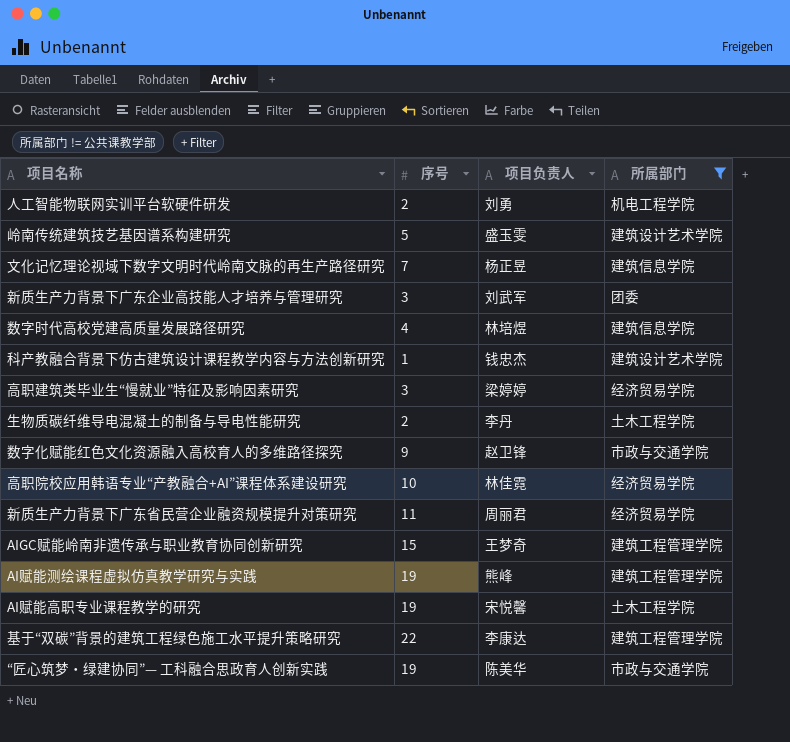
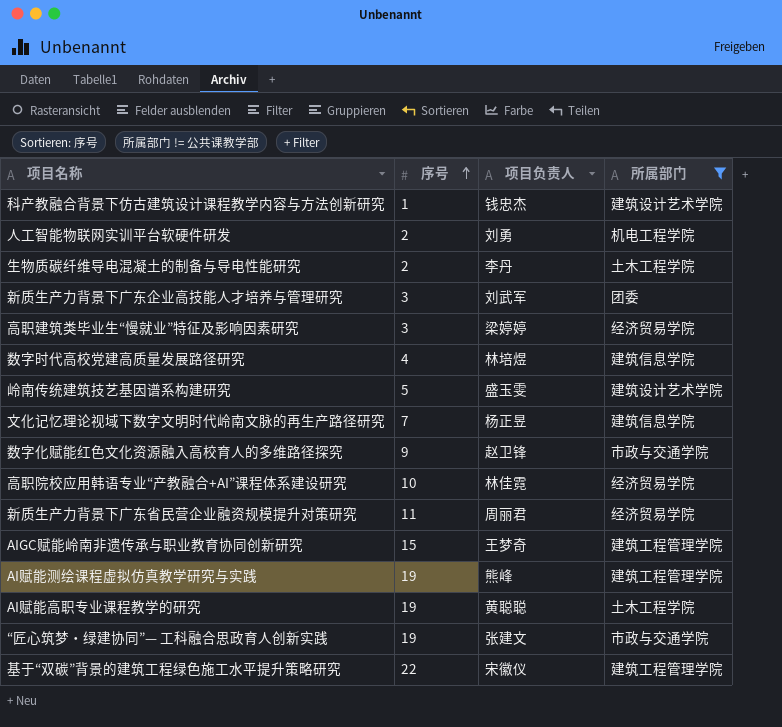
row order: none -> 序号 ascending
AI赋能高职专业课程教学的研究 | 项目负责人: 宋悦馨 -> 黄聪聪
“匠心筑梦・绿建协同”— 工科融合思政育人创新实践 | 项目负责人: 陈美华 -> 张建文
基于“双碳”背景的建筑工程绿色施工水平提升策略研究 | 项目负责人: 李康达 -> 宋徽仪

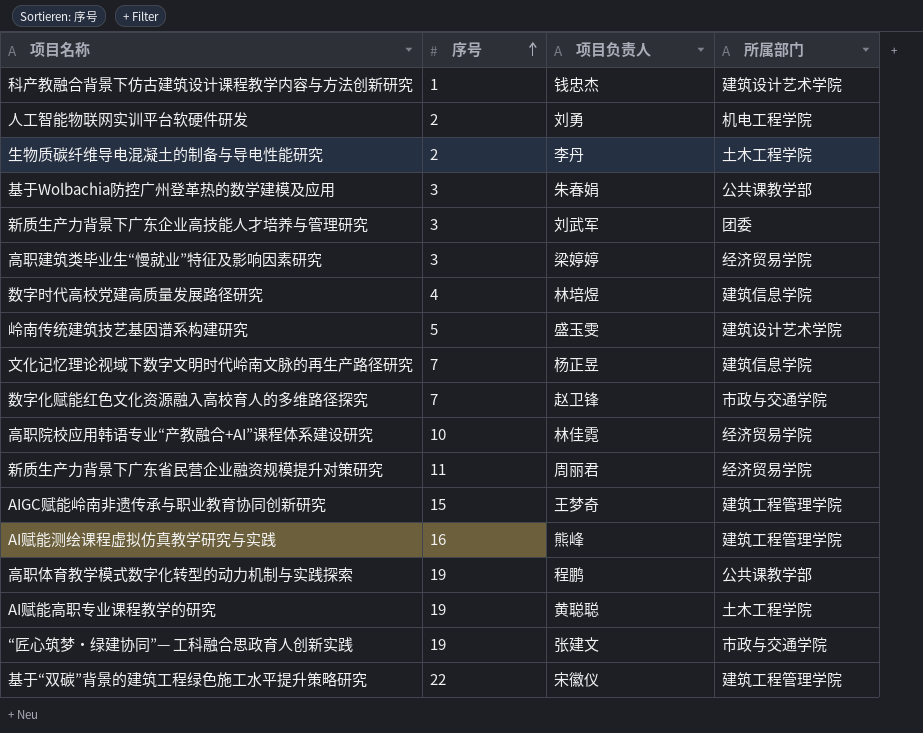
filter: 所属部门 != 公共课教学部 -> none
数字化赋能红色文化资源融入高校育人的多维路径探究 | 序号: 9 -> 7
AI赋能测绘课程虚拟仿真教学研究与实践 | 序号: 19 -> 16

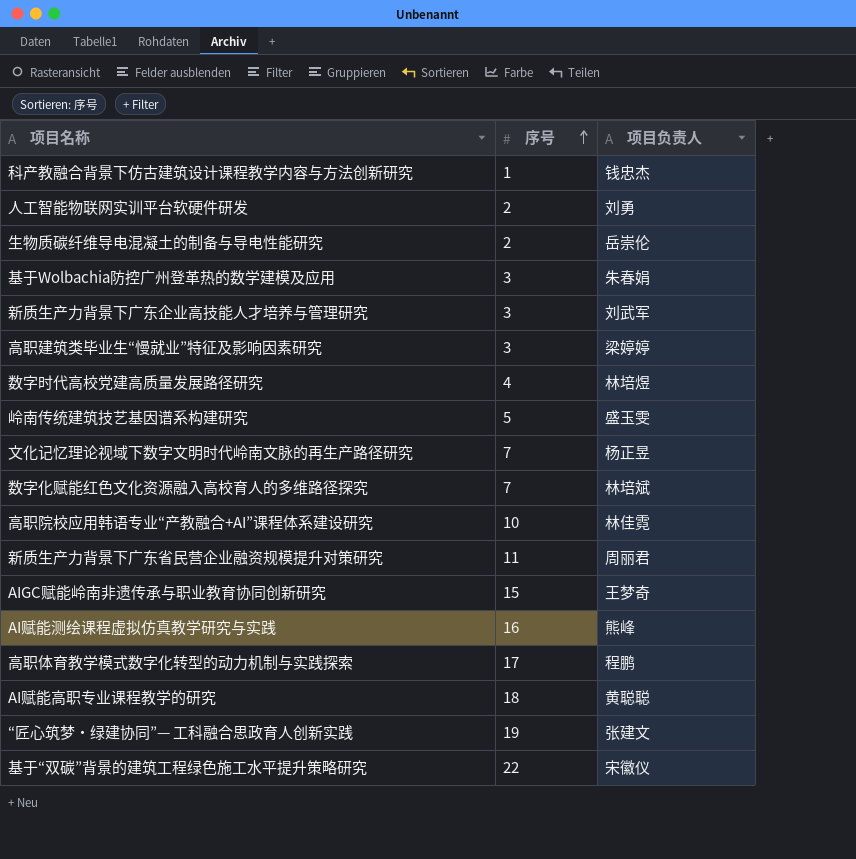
column 所属部门 | position: 4 -> none
生物质碳纤维导电混凝土的制备与导电性能研究 | 项目负责人: 李丹 -> 岳崇伦
数字化赋能红色文化资源融入高校育人的多维路径探究 | 项目负责人: 赵卫锋 -> 林培斌
高职体育教学模式数字化转型的动力机制与实践探索 | 序号: 19 -> 17
AI赋能高职专业课程教学的研究 | 序号: 19 -> 18

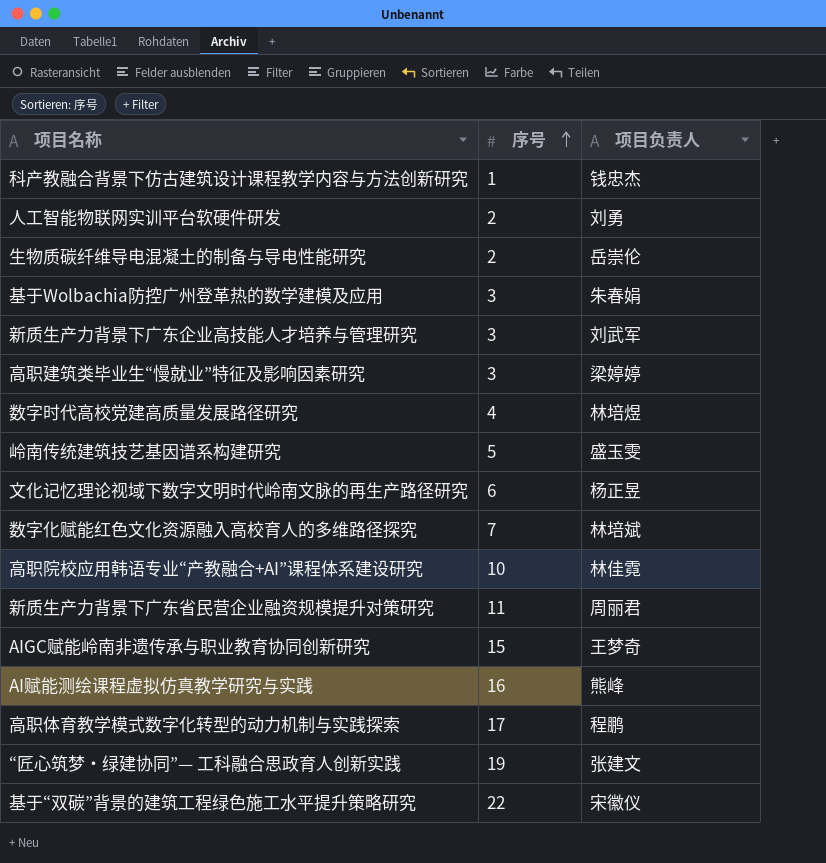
row AI赋能高职专业课程教学的研究: 18 | 黄聪聪 -> none
文化记忆理论视域下数字文明时代岭南文脉的再生产路径研究 | 序号: 7 -> 6

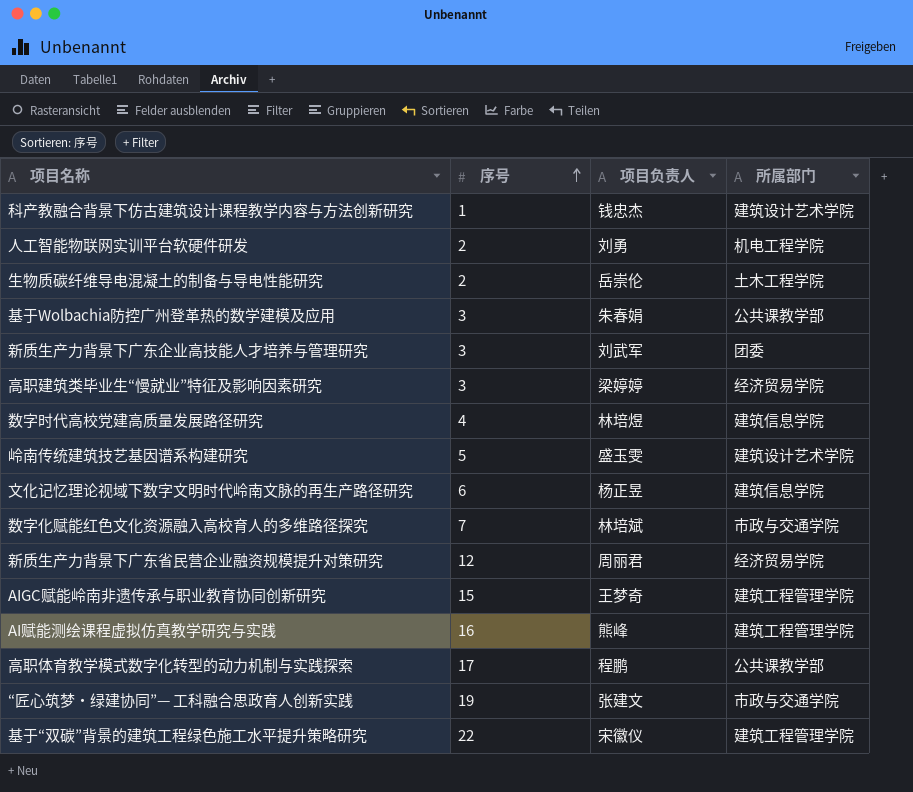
column 所属部门 | position: none -> 4
row 高职院校应用韩语专业“产教融合+AI”课程体系建设研究: 10 | 林佳霓 -> none
新质生产力背景下广东省民营企业融资规模提升对策研究 | 序号: 11 -> 12

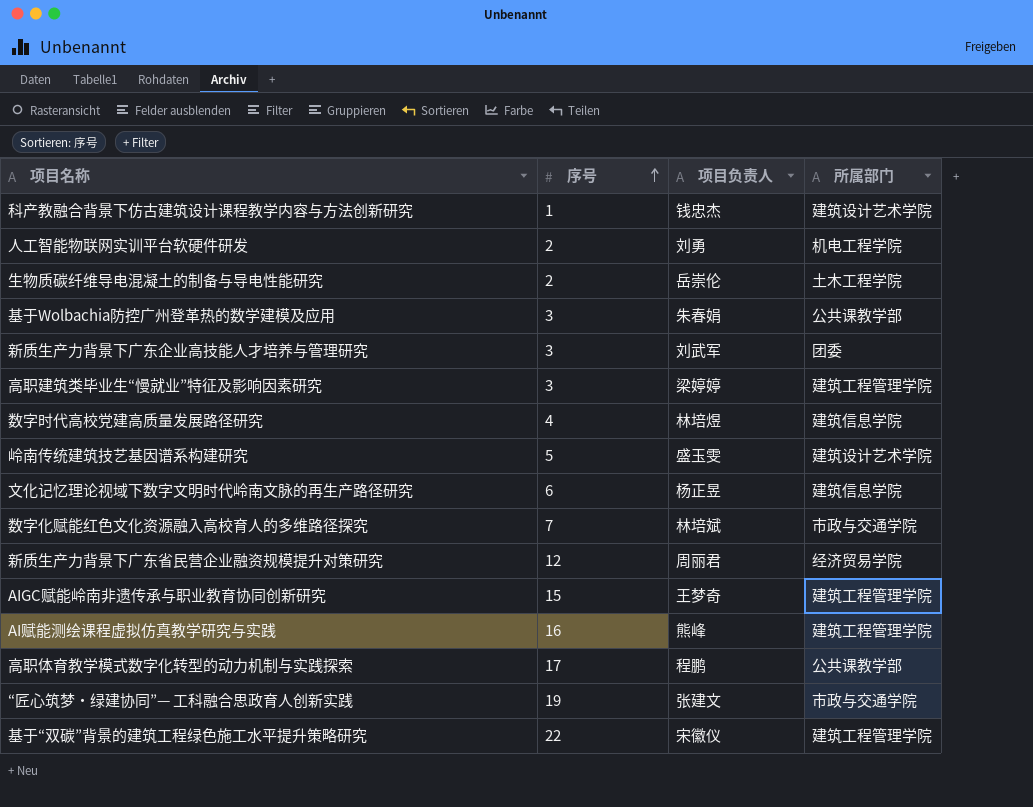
高职建筑类毕业生“慢就业”特征及影响因素研究 | 所属部门: 经济贸易学院 -> 建筑工程管理学院

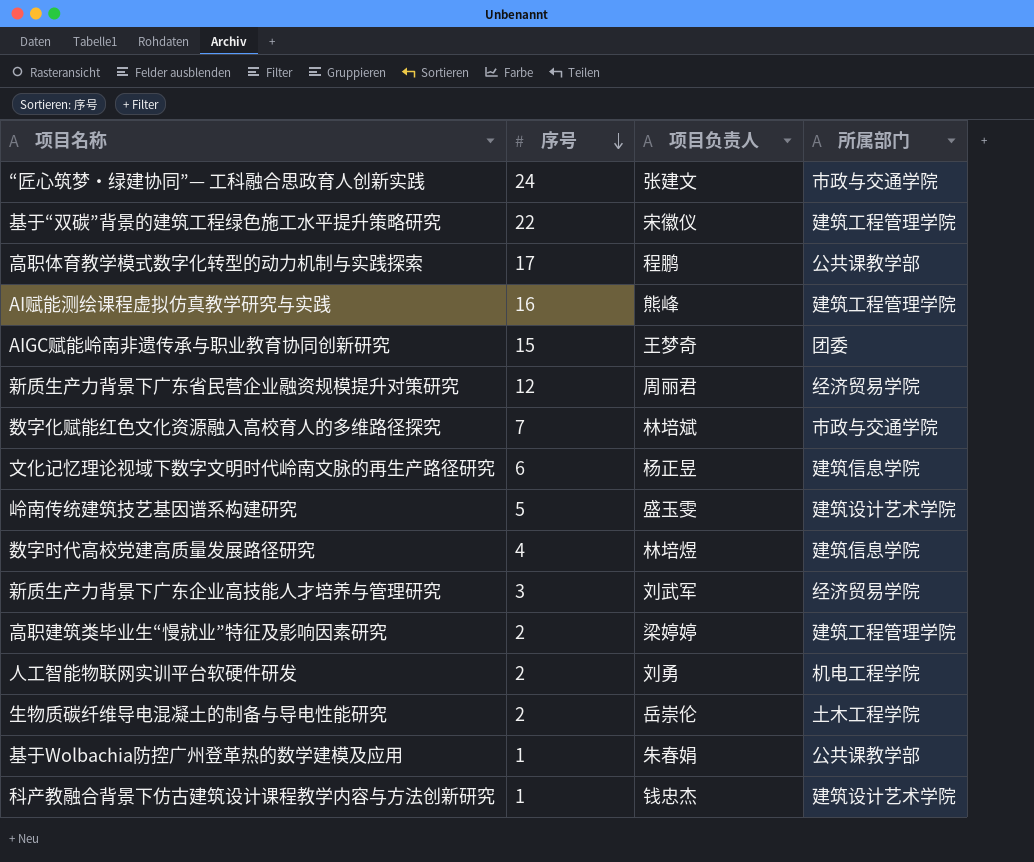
row order: 序号 ascending -> 序号 descending
“匠心筑梦・绿建协同”— 工科融合思政育人创新实践 | 序号: 19 -> 24
AIGC赋能岭南非遗传承与职业教育协同创新研究 | 所属部门: 建筑工程管理学院 -> 团委
新质生产力背景下广东企业高技能人才培养与管理研究 | 所属部门: 团委 -> 经济贸易学院
高职建筑类毕业生“慢就业”特征及影响因素研究 | 序号: 3 -> 2
基于Wolbachia防控广州登革热的数学建模及应用 | 序号: 3 -> 1

